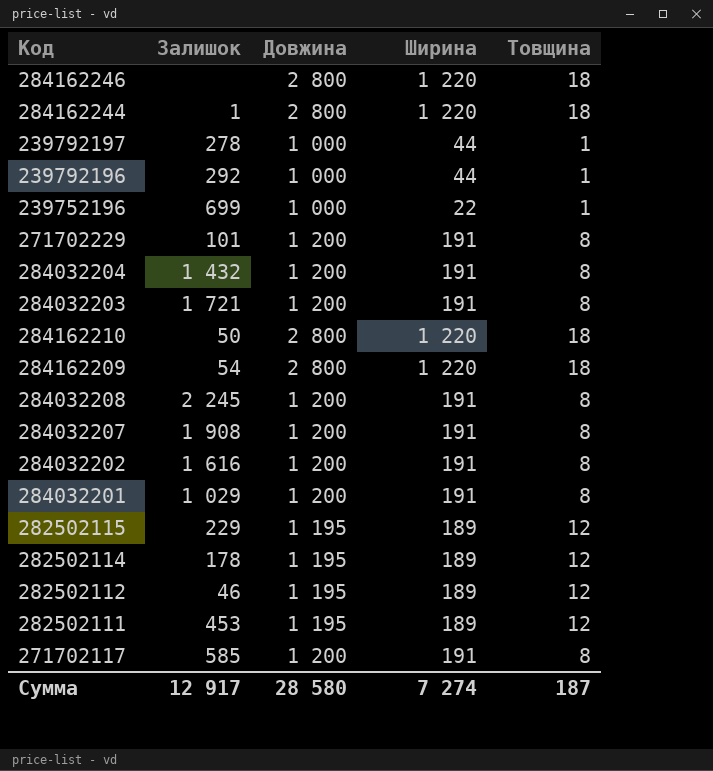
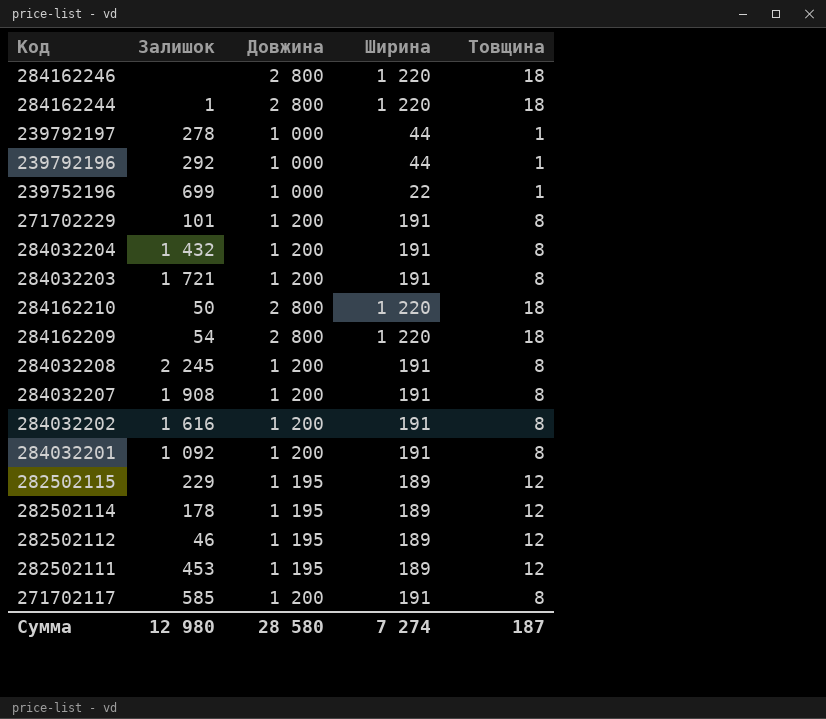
284032201 | Залишок: 1 029 -> 1 092
Сумма | Залишок: 12 917 -> 12 980

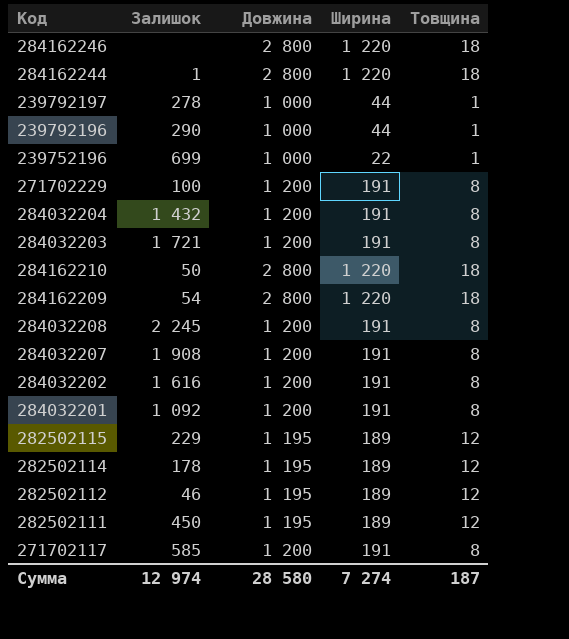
239792196 | Залишок: 292 -> 290
271702229 | Залишок: 101 -> 100
282502111 | Залишок: 453 -> 450
Сумма | Залишок: 12 980 -> 12 974

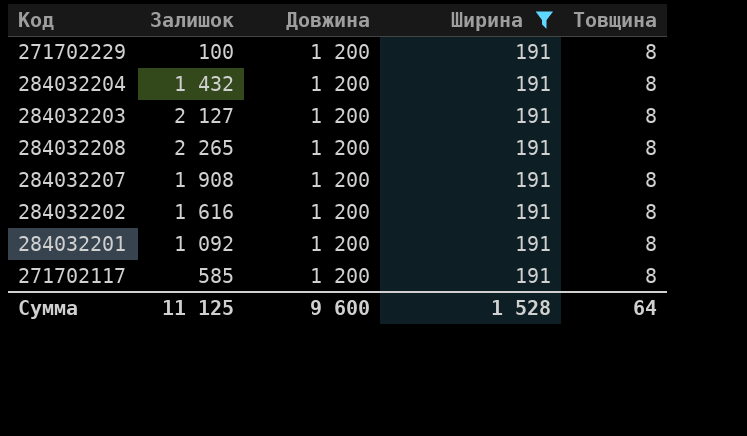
filter: none -> Ширина = 191
284032203 | Залишок: 1 721 -> 2 127
284032208 | Залишок: 2 245 -> 2 265
Сумма | Залишок: 12 974 -> 11 125
Сумма | Довжина: 28 580 -> 9 600
Сумма | Ширина: 7 274 -> 1 528
Сумма | Товщина: 187 -> 64

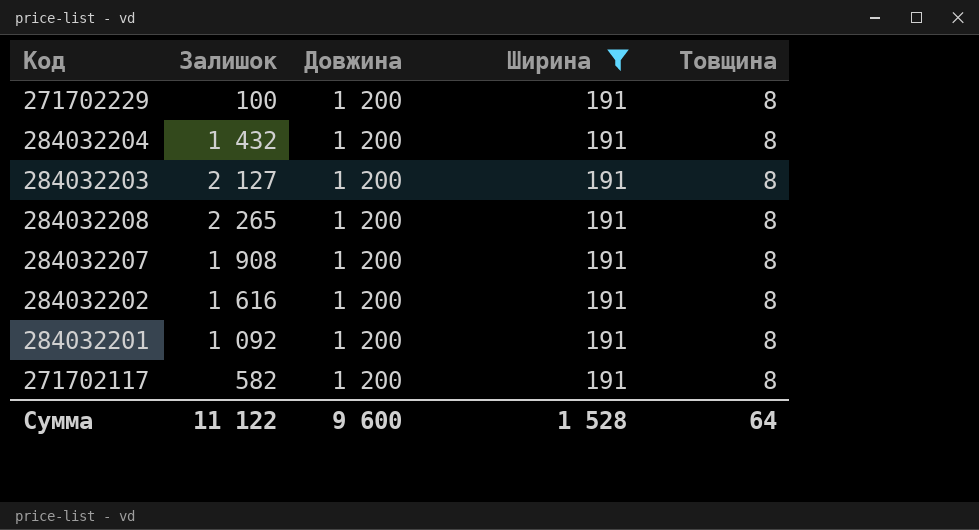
271702117 | Залишок: 585 -> 582
Сумма | Залишок: 11 125 -> 11 122

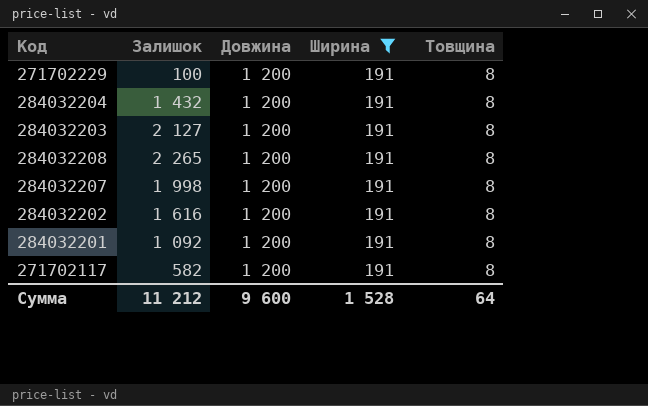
284032207 | Залишок: 1 908 -> 1 998
Сумма | Залишок: 11 122 -> 11 212

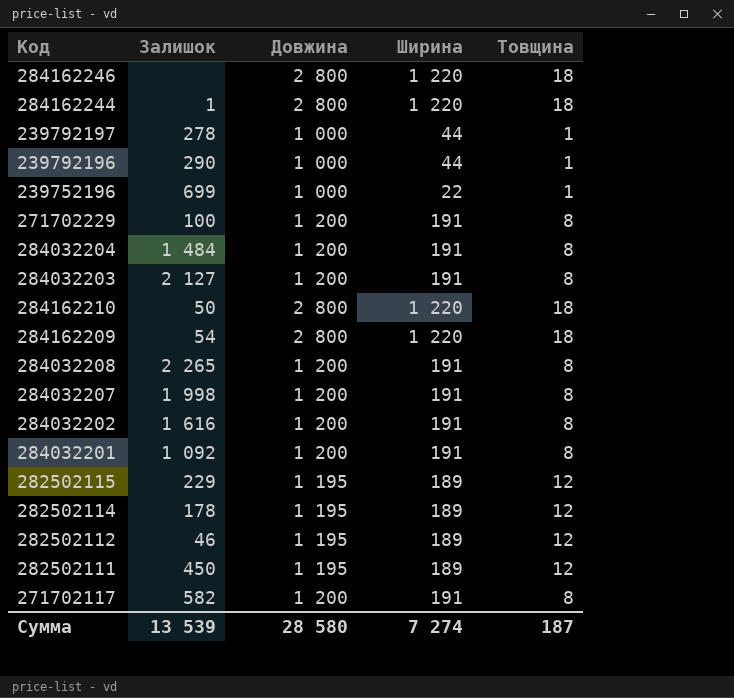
filter: Ширина = 191 -> none
284032204 | Залишок: 1 432 -> 1 484
Сумма | Залишок: 11 212 -> 13 539
Сумма | Довжина: 9 600 -> 28 580
Сумма | Ширина: 1 528 -> 7 274
Сумма | Товщина: 64 -> 187

